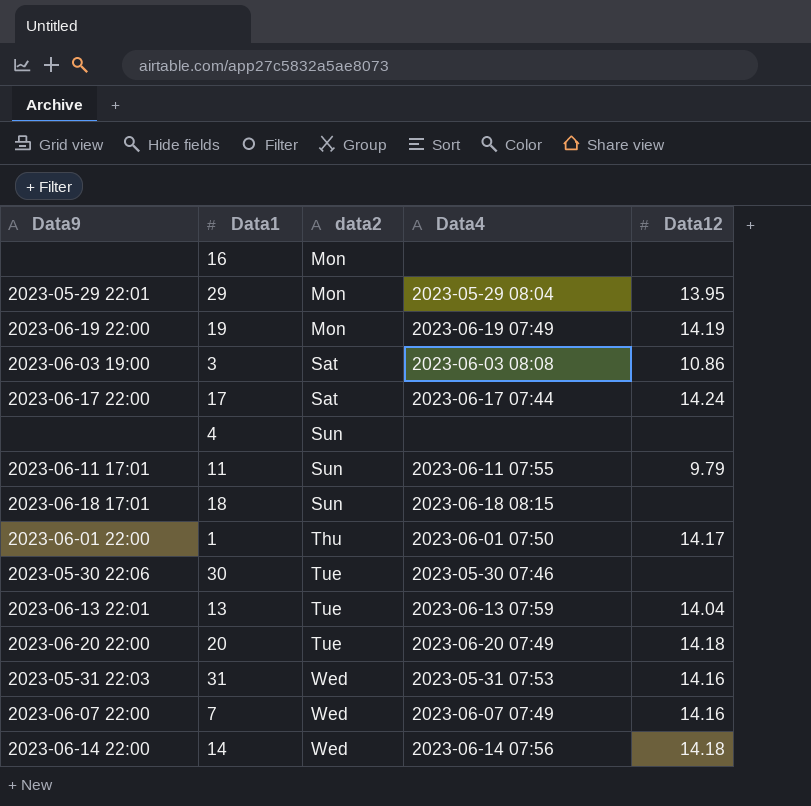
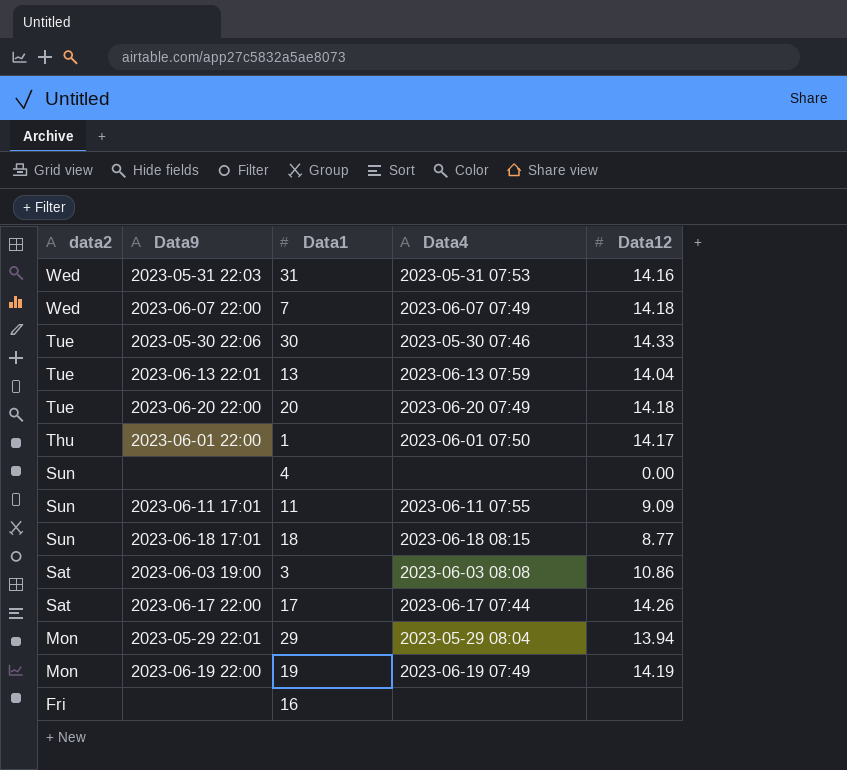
row order: data2 ascending -> data2 descending
column data2 | position: 3 -> 1
row 14: 2023-06-14 22:00 | Wed | 2023-06-14 07:56 | 14.18 -> none
7 | Data12: 14.16 -> 14.18
30 | Data12: none -> 14.33
4 | Data12: none -> 0.00
11 | Data12: 9.79 -> 9.09
18 | Data12: none -> 8.77
17 | Data12: 14.24 -> 14.26
29 | Data12: 13.95 -> 13.94
16 | data2: Mon -> Fri

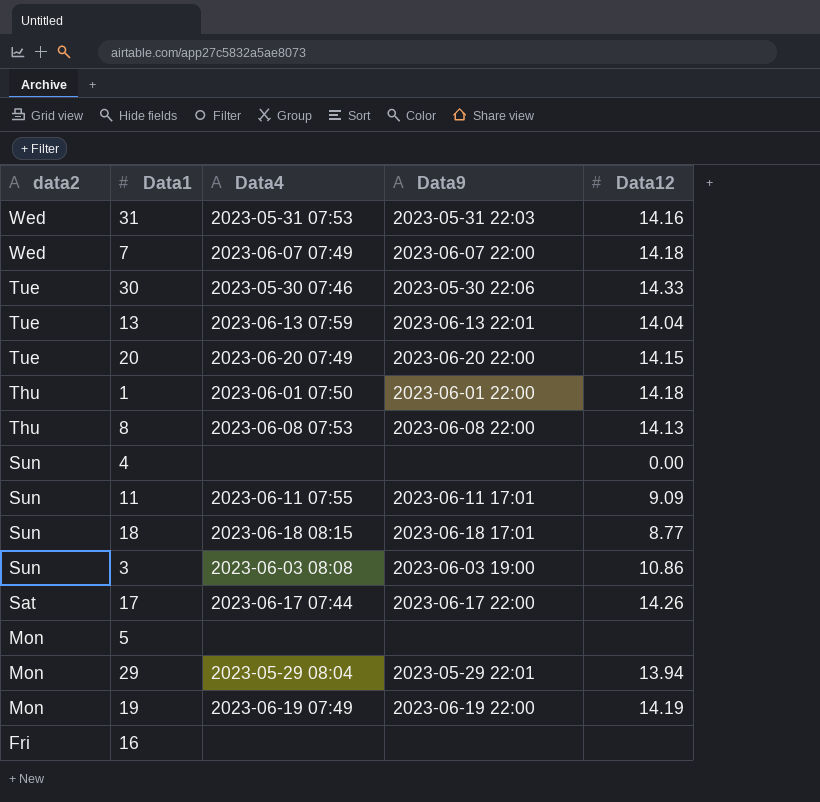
column Data9 | position: 2 -> 4
20 | Data12: 14.18 -> 14.15
1 | Data12: 14.17 -> 14.18
row 8: none -> Thu | 2023-06-08 07:53 | 2023-06-08 22:00 | 14.13
3 | data2: Sat -> Sun
row 5: none -> Mon | none | none | none

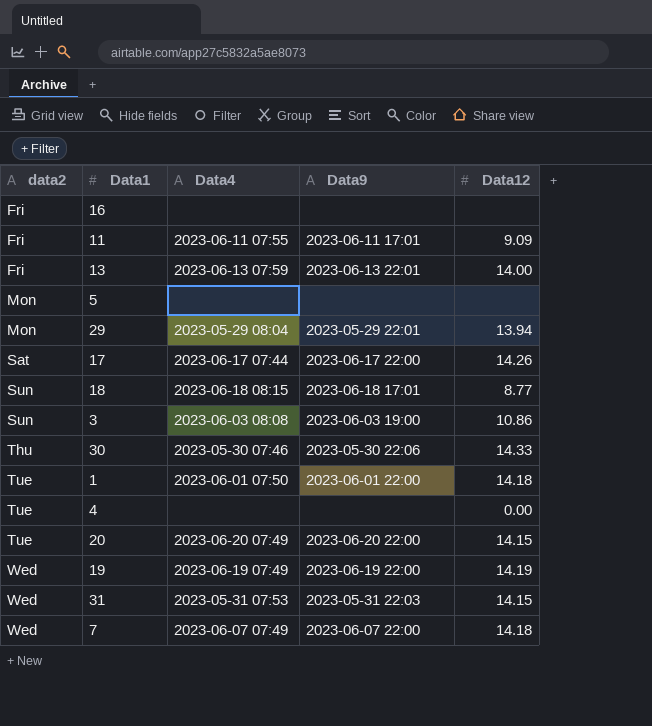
row order: data2 descending -> data2 ascending
row 8: Thu | 2023-06-08 07:53 | 2023-06-08 22:00 | 14.13 -> none
11 | data2: Sun -> Fri
13 | data2: Tue -> Fri
13 | Data12: 14.04 -> 14.00
30 | data2: Tue -> Thu
1 | data2: Thu -> Tue
4 | data2: Sun -> Tue
19 | data2: Mon -> Wed
31 | Data12: 14.16 -> 14.15

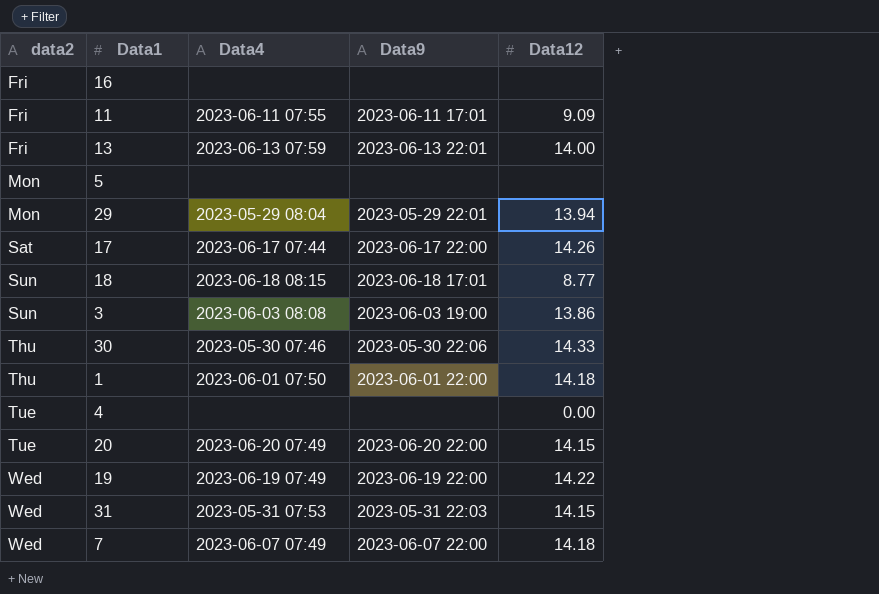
3 | Data12: 10.86 -> 13.86
1 | data2: Tue -> Thu
19 | Data12: 14.19 -> 14.22

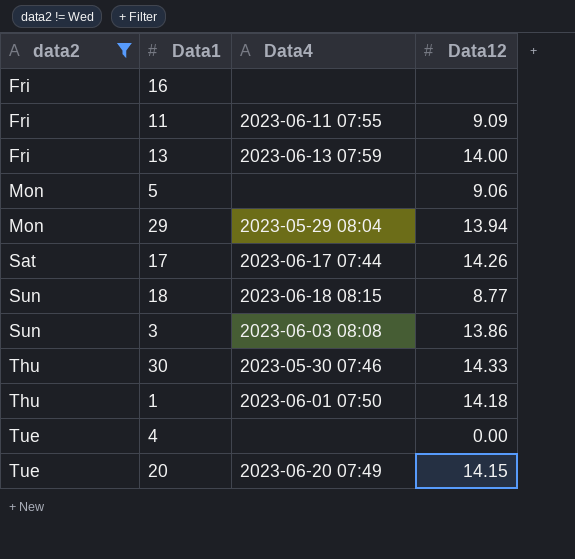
filter: none -> data2 != Wed
column Data9 | position: 4 -> none
5 | Data12: none -> 9.06

